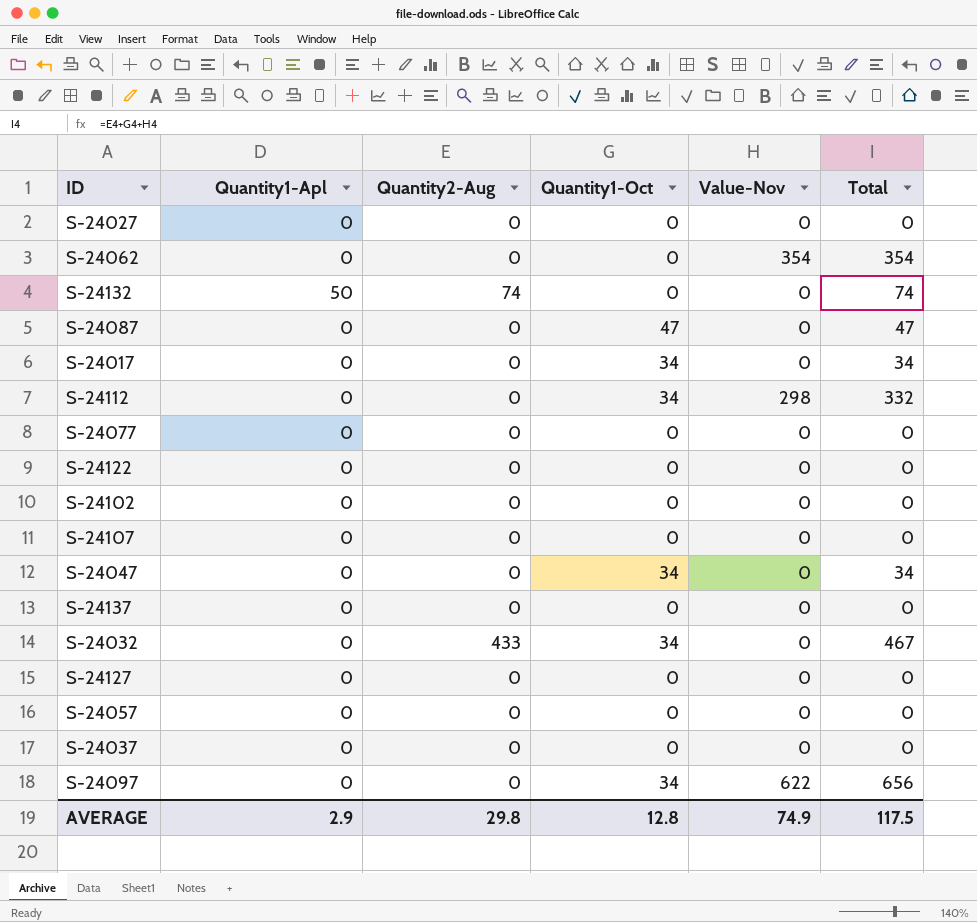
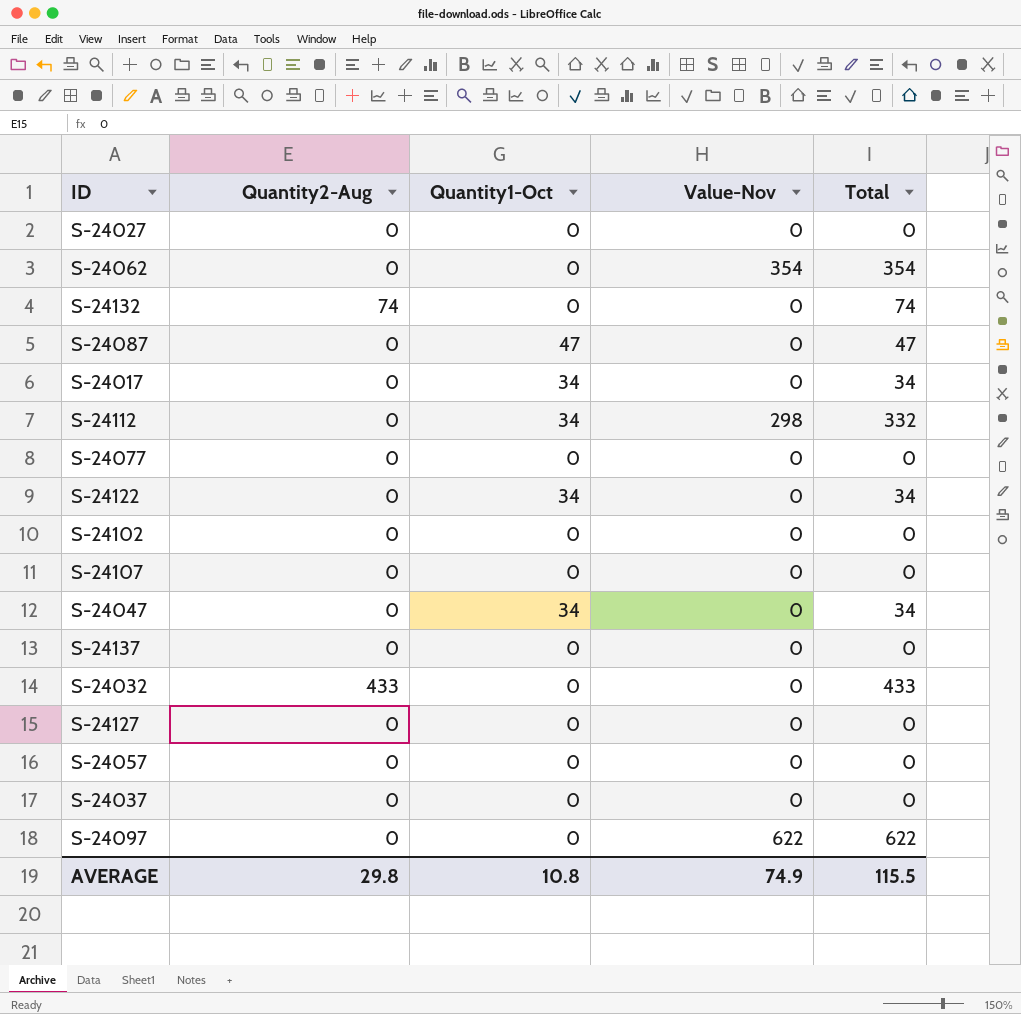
column Quantity1-Apl | position: 2 -> none
S-24122 | Quantity1-Oct: 0 -> 34
S-24122 | Total: 0 -> 34
S-24032 | Quantity1-Oct: 34 -> 0
S-24032 | Total: 467 -> 433
S-24097 | Quantity1-Oct: 34 -> 0
S-24097 | Total: 656 -> 622
AVERAGE | Quantity1-Oct: 12.8 -> 10.8
AVERAGE | Total: 117.5 -> 115.5

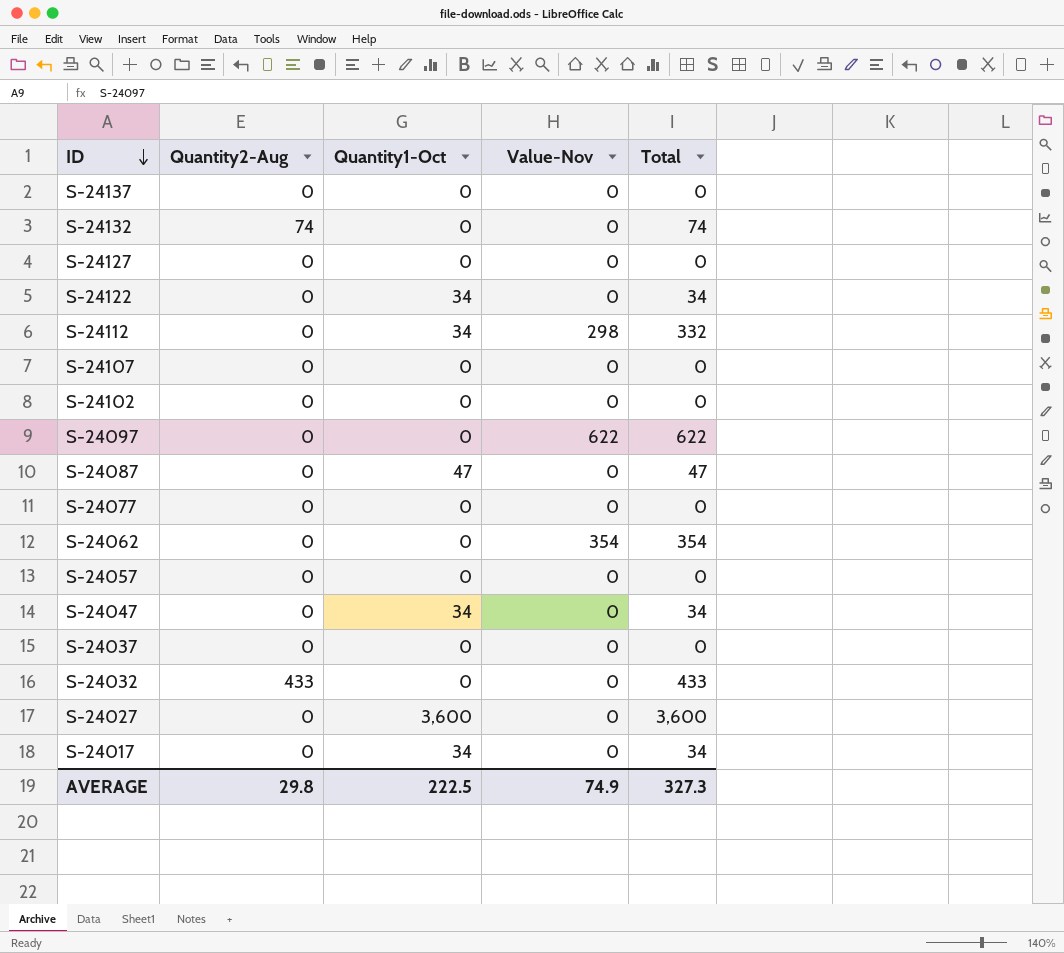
row order: none -> ID descending
S-24027 | Quantity1-Oct: 0 -> 3,600
S-24027 | Total: 0 -> 3,600
AVERAGE | Quantity1-Oct: 10.8 -> 222.5
AVERAGE | Total: 115.5 -> 327.3

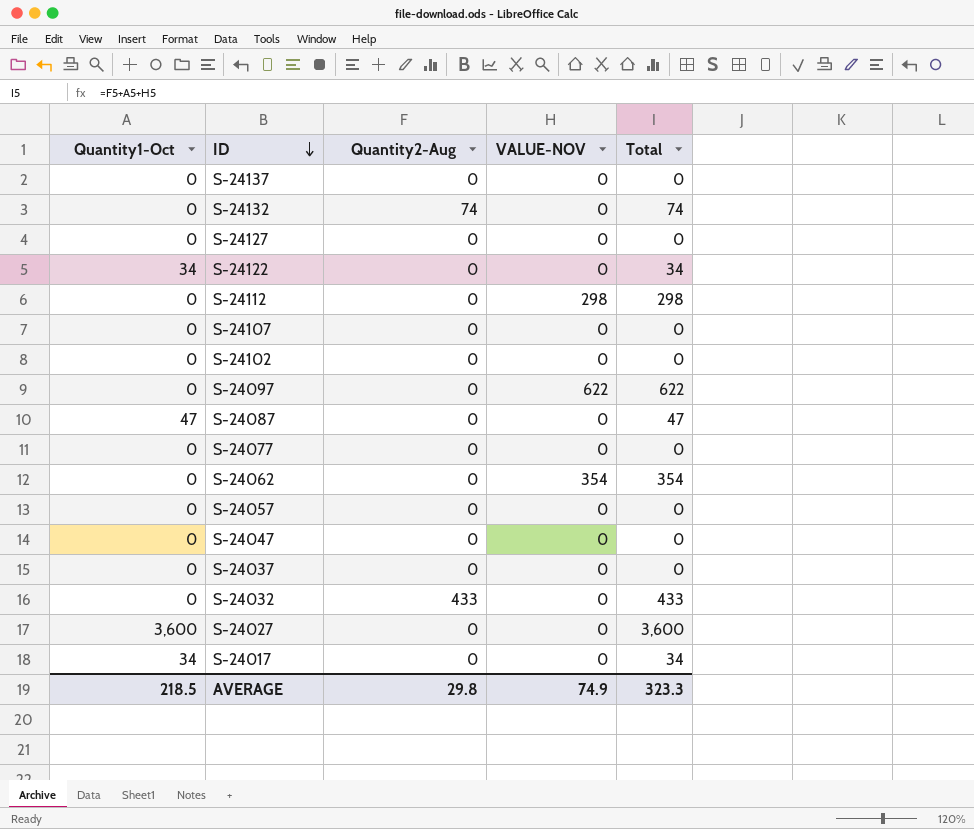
column Quantity1-Oct | position: 3 -> 1
column name: Value-Nov -> VALUE-NOV
S-24112 | Quantity1-Oct: 34 -> 0
S-24112 | Total: 332 -> 298
S-24047 | Quantity1-Oct: 34 -> 0
S-24047 | Total: 34 -> 0
AVERAGE | Quantity1-Oct: 222.5 -> 218.5
AVERAGE | Total: 327.3 -> 323.3

